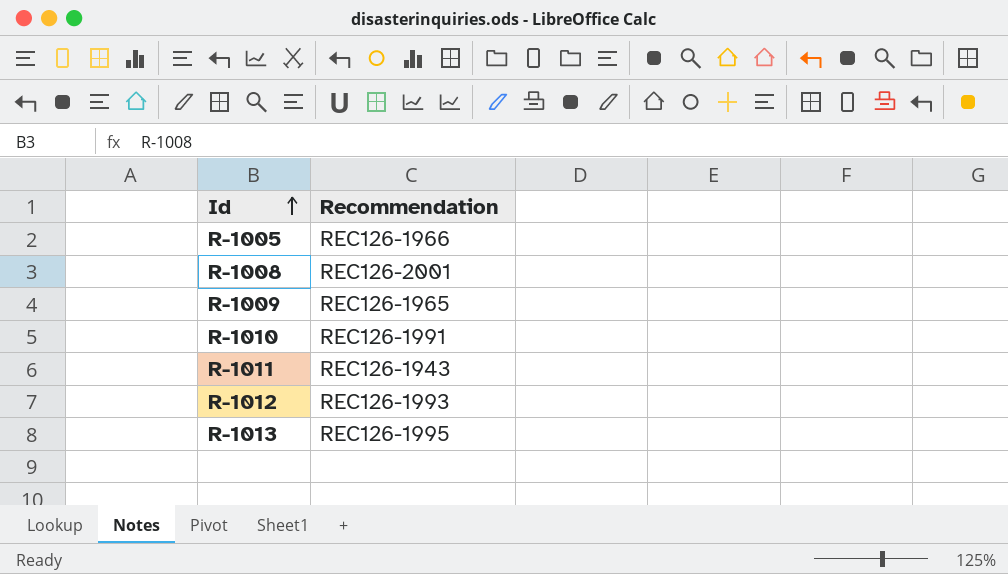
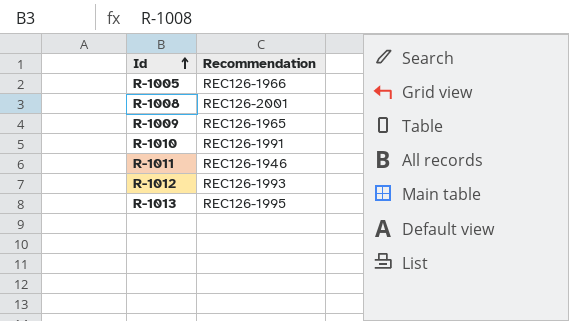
R-1011 | Recommendation: REC126-1943 -> REC126-1946

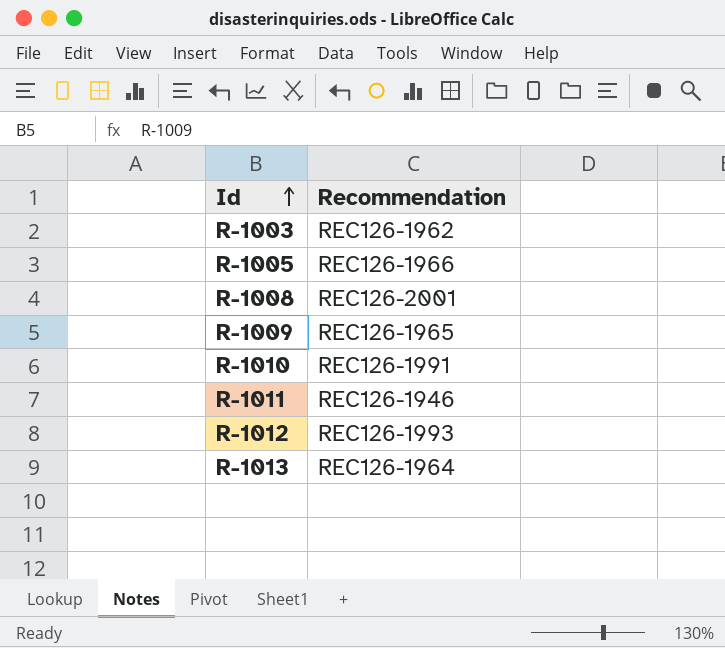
row R-1003: none -> REC126-1962
R-1013 | Recommendation: REC126-1995 -> REC126-1964

